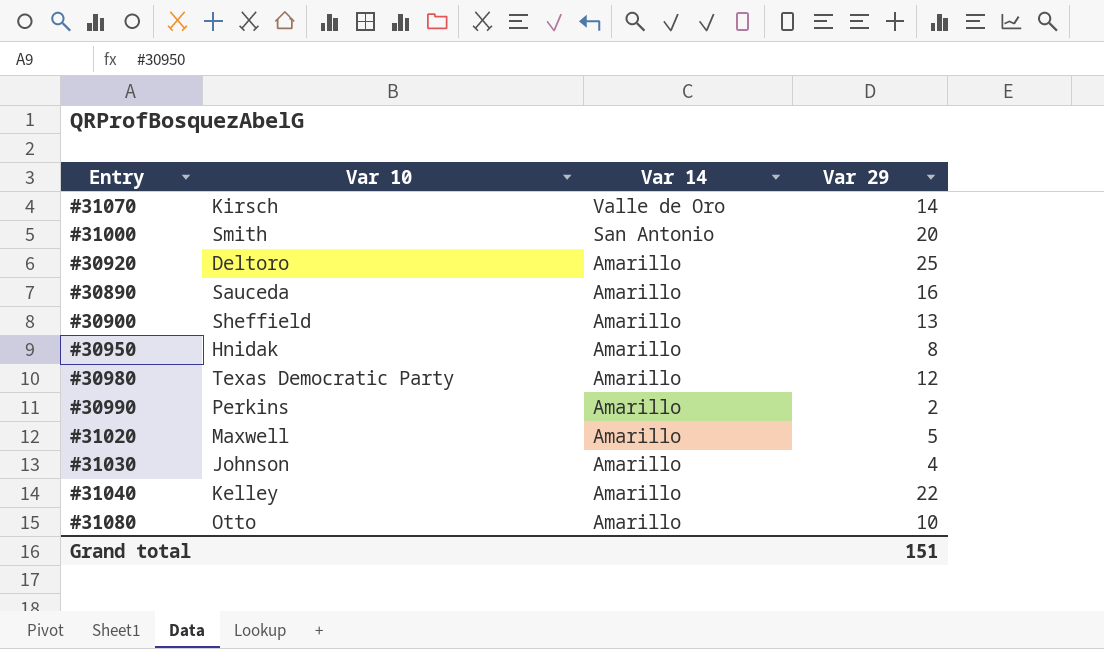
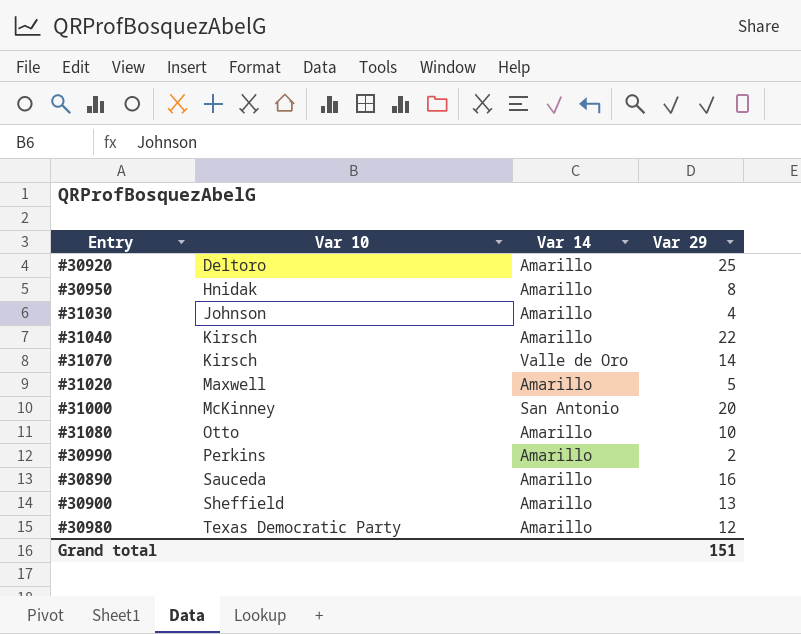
row order: Var 14 descending -> Var 10 ascending
#31040 | Var 10: Kelley -> Kirsch
#31000 | Var 10: Smith -> McKinney

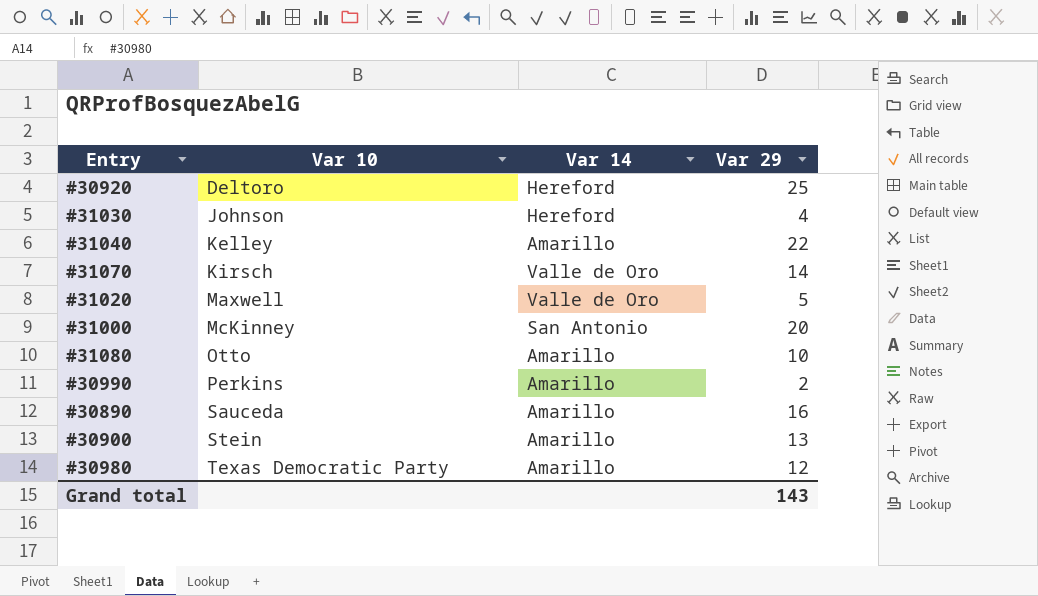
row #30950: Hnidak | Amarillo | 8 -> none
#30920 | Var 14: Amarillo -> Hereford
#31030 | Var 14: Amarillo -> Hereford
#31040 | Var 10: Kirsch -> Kelley
#31020 | Var 14: Amarillo -> Valle de Oro
#30900 | Var 10: Sheffield -> Stein
Grand total | Var 29: 151 -> 143

